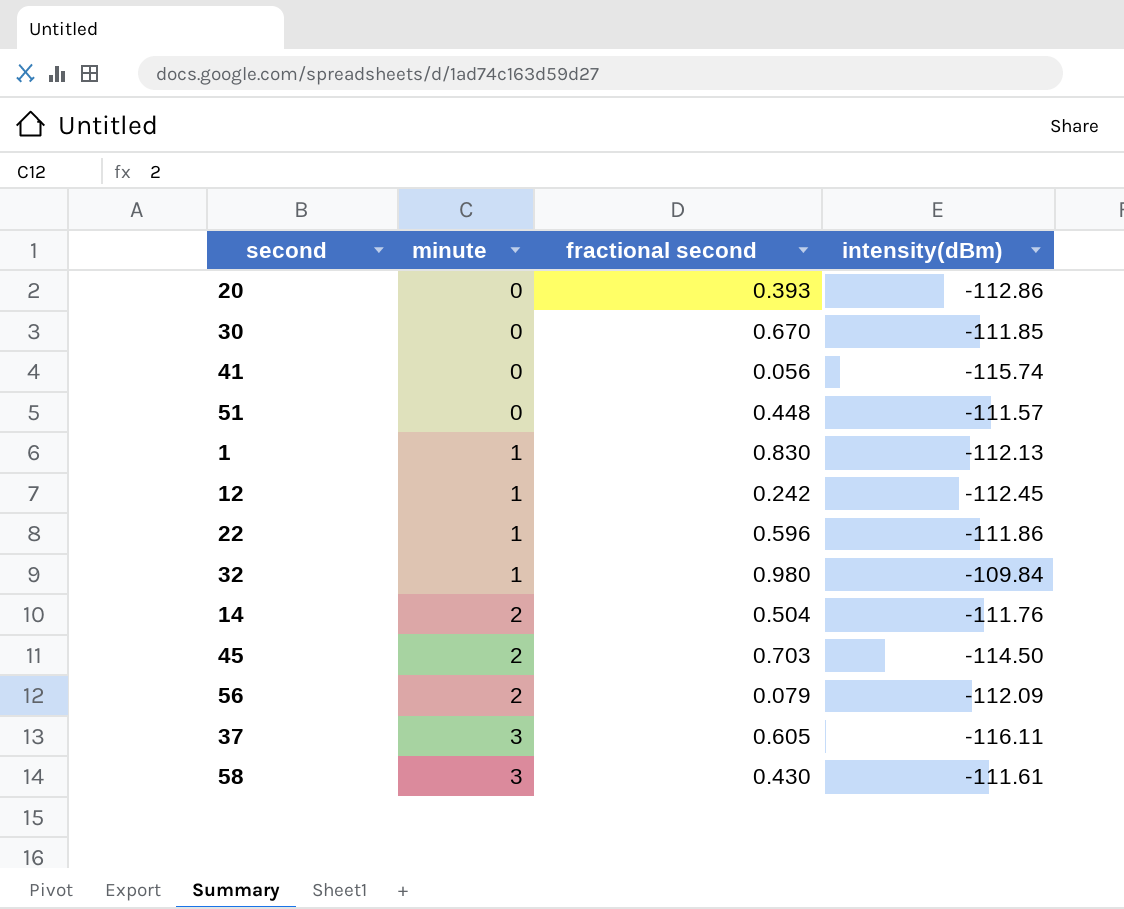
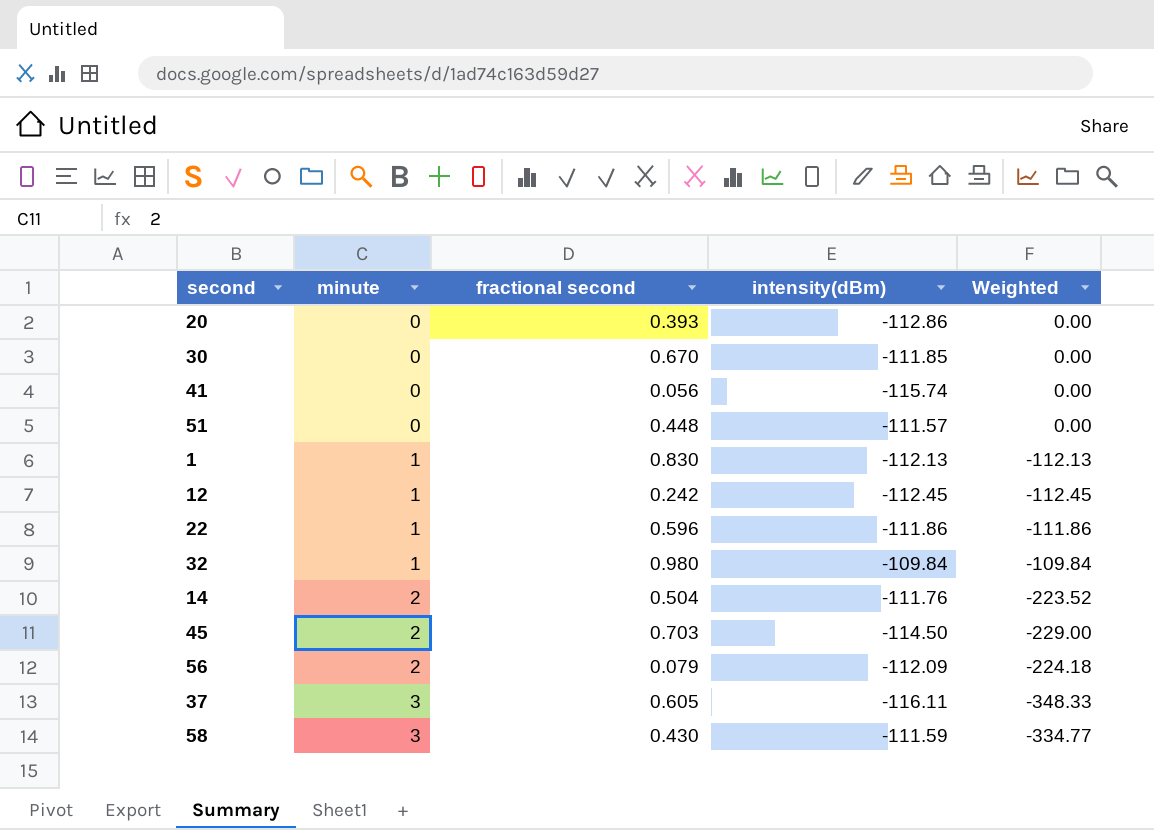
column Weighted | formula: none -> [minute] * [intensity(dBm)]
58 | intensity(dBm): -111.61 -> -111.59

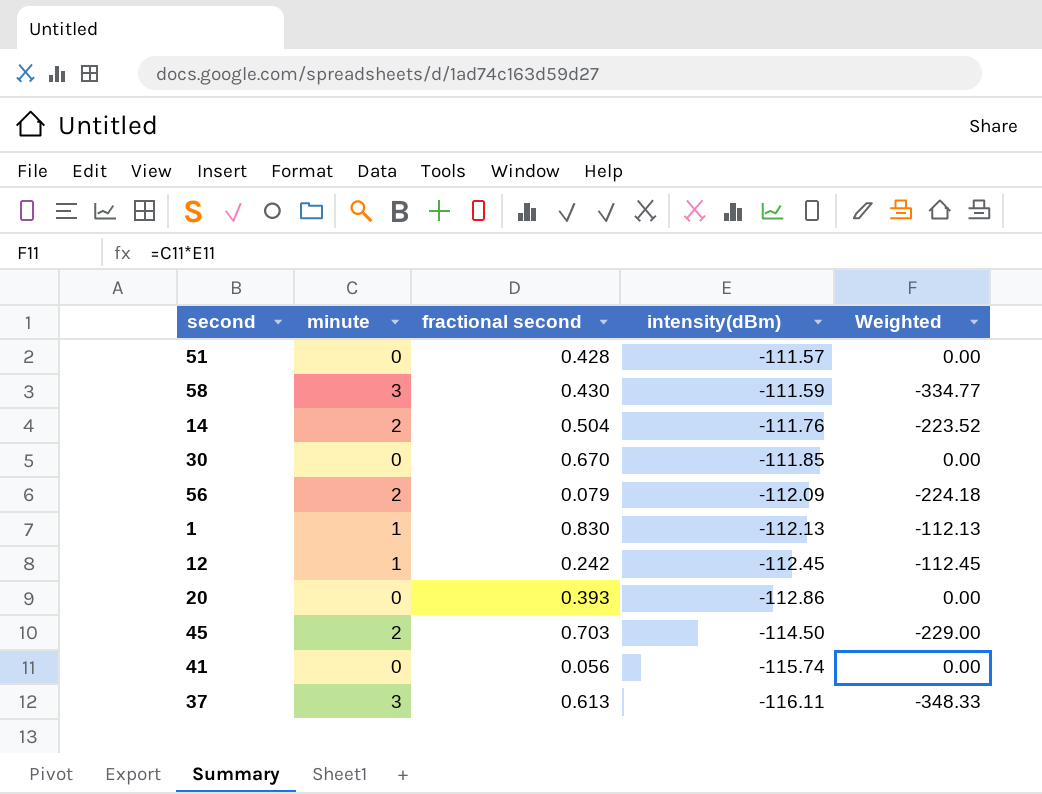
row order: minute ascending -> intensity(dBm) descending
row 22: 1 | 0.596 | -111.86 | -111.86 -> none
row 32: 1 | 0.980 | -109.84 | -109.84 -> none
51 | fractional second: 0.448 -> 0.428
37 | fractional second: 0.605 -> 0.613

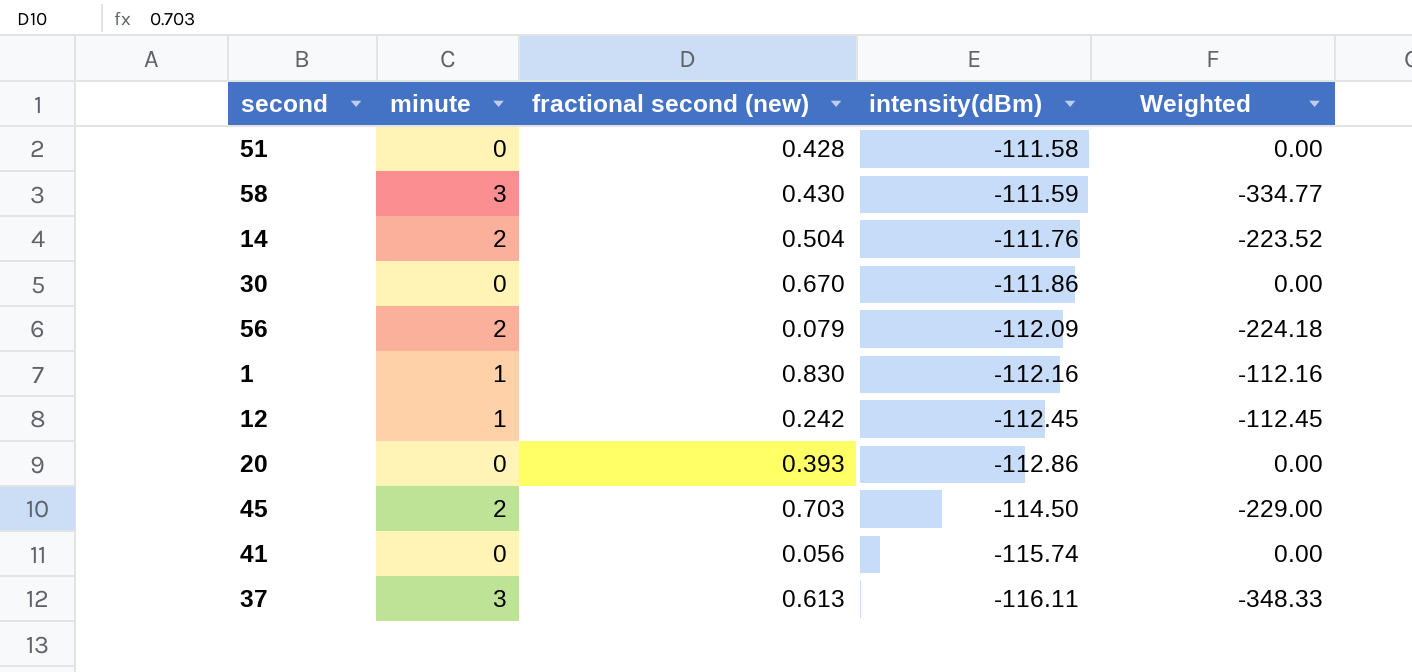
column name: fractional second -> fractional second (new)
51 | intensity(dBm): -111.57 -> -111.58
30 | intensity(dBm): -111.85 -> -111.86
1 | intensity(dBm): -112.13 -> -112.16
1 | Weighted: -112.13 -> -112.16

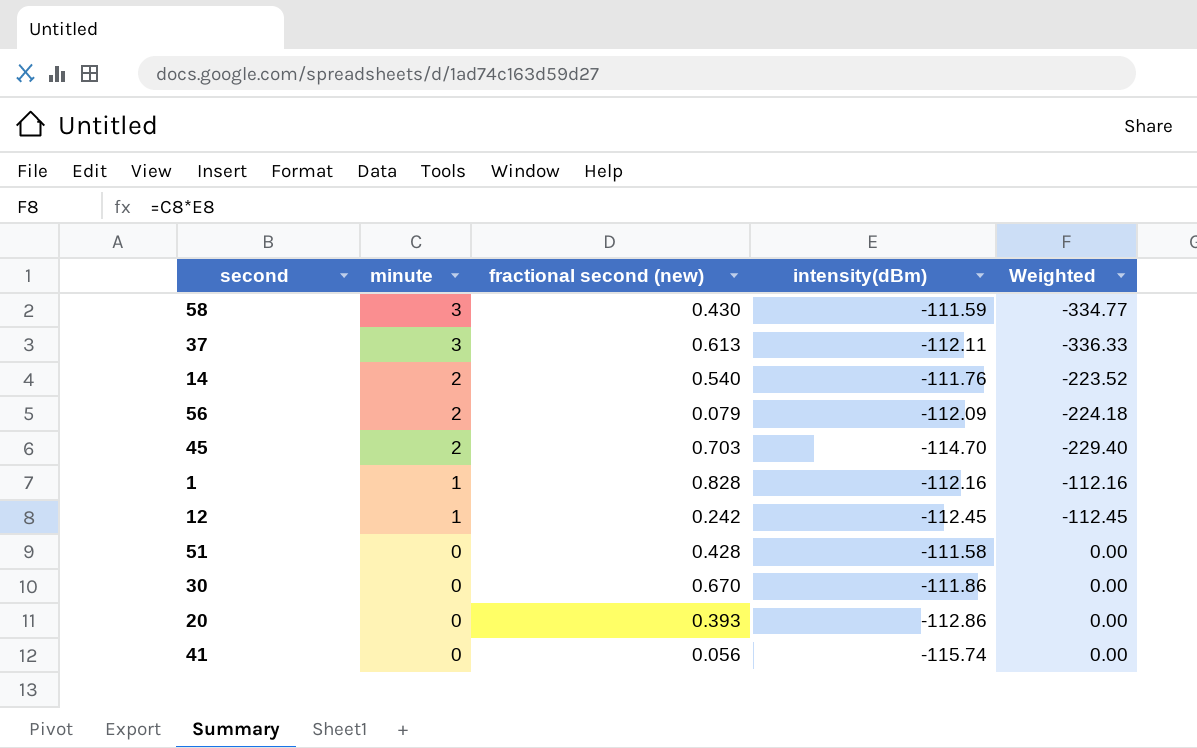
row order: intensity(dBm) descending -> minute descending
37 | intensity(dBm): -116.11 -> -112.11
37 | Weighted: -348.33 -> -336.33
14 | fractional second (new): 0.504 -> 0.540
45 | intensity(dBm): -114.50 -> -114.70
45 | Weighted: -229.00 -> -229.40
1 | fractional second (new): 0.830 -> 0.828

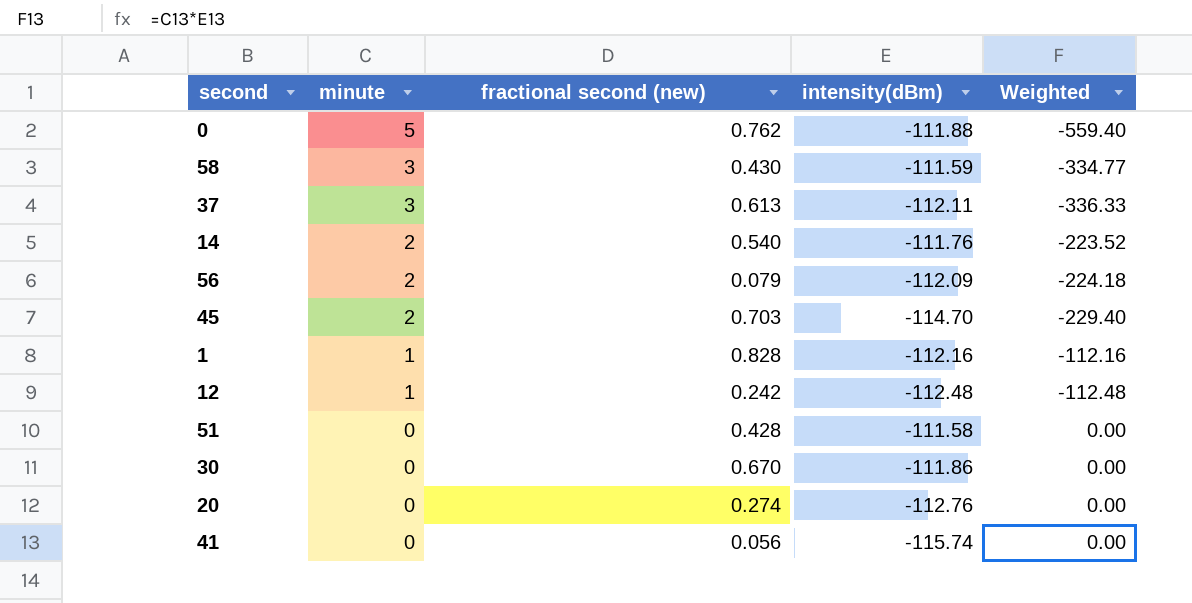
row 0: none -> 5 | 0.762 | -111.88 | -559.40
12 | intensity(dBm): -112.45 -> -112.48
12 | Weighted: -112.45 -> -112.48
20 | fractional second (new): 0.393 -> 0.274
20 | intensity(dBm): -112.86 -> -112.76

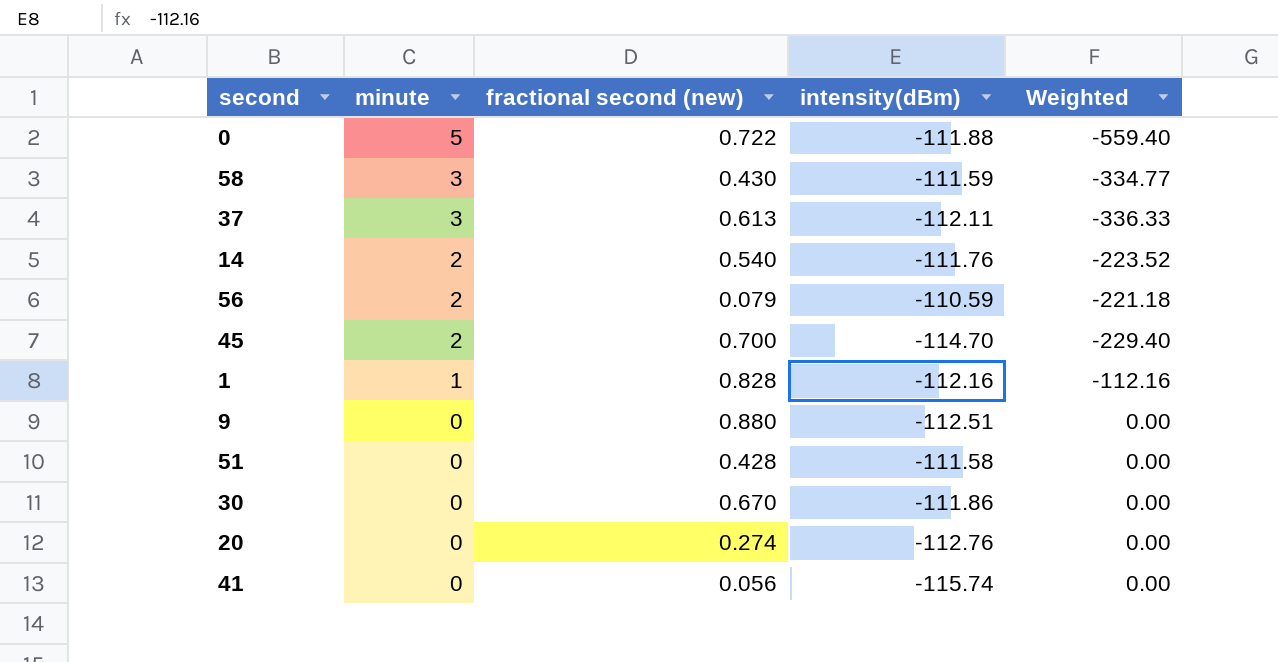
row 12: 1 | 0.242 | -112.48 | -112.48 -> none
0 | fractional second (new): 0.762 -> 0.722
56 | intensity(dBm): -112.09 -> -110.59
56 | Weighted: -224.18 -> -221.18
45 | fractional second (new): 0.703 -> 0.700
row 9: none -> 0 | 0.880 | -112.51 | 0.00

